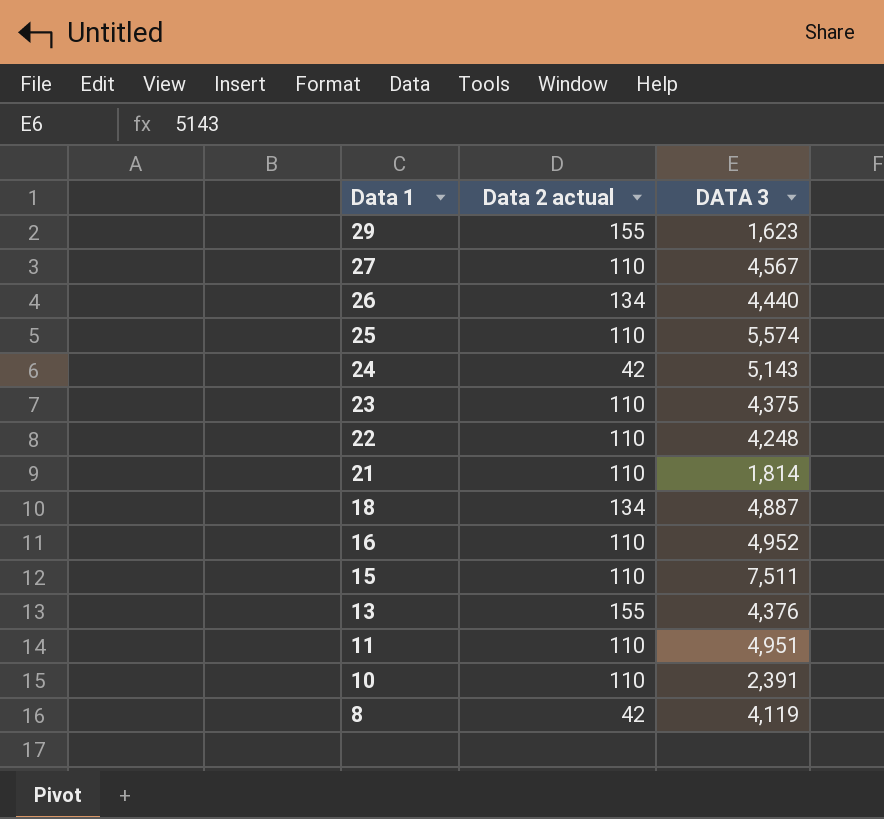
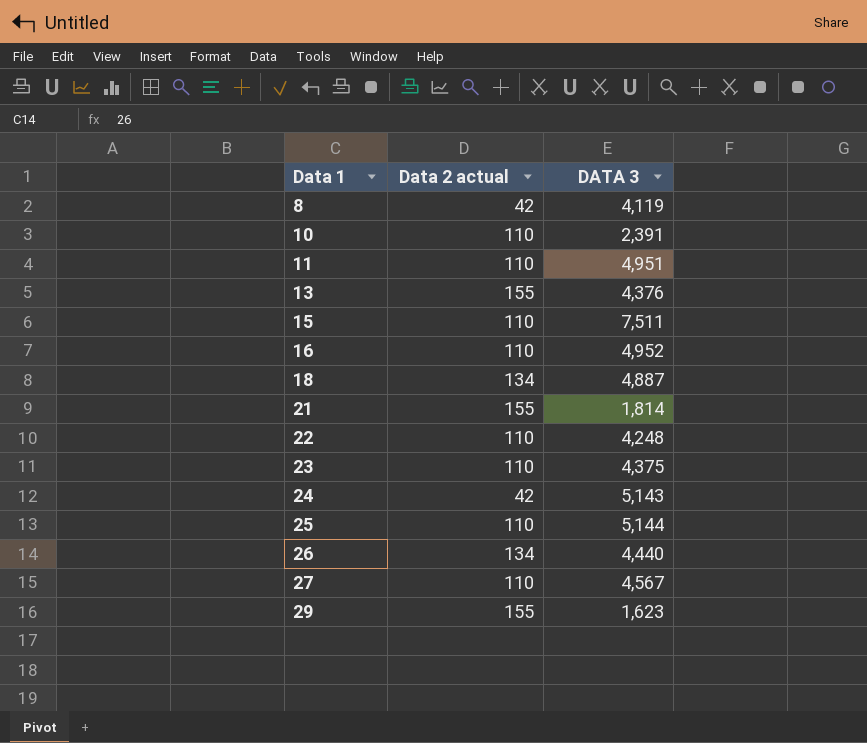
row order: Data 1 descending -> Data 1 ascending
21 | Data 2 actual: 110 -> 155
25 | DATA 3: 5,574 -> 5,144

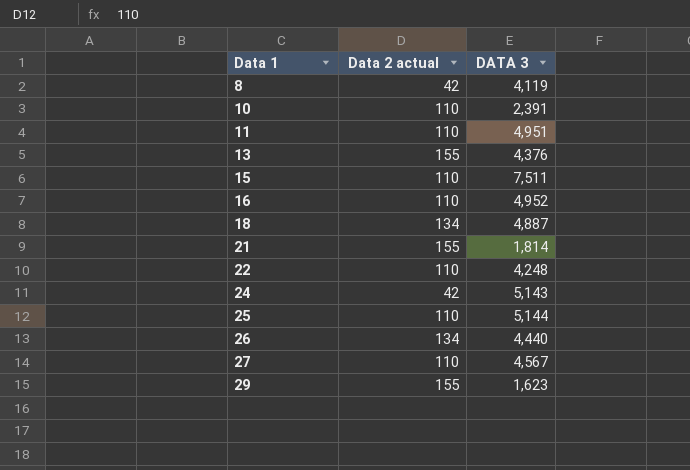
row 23: 110 | 4,375 -> none

